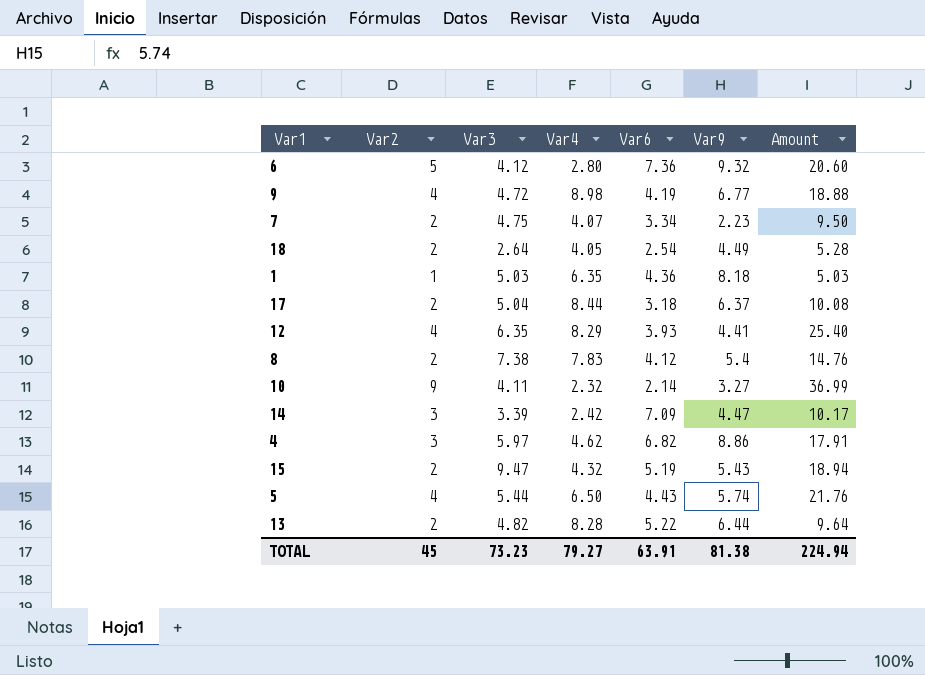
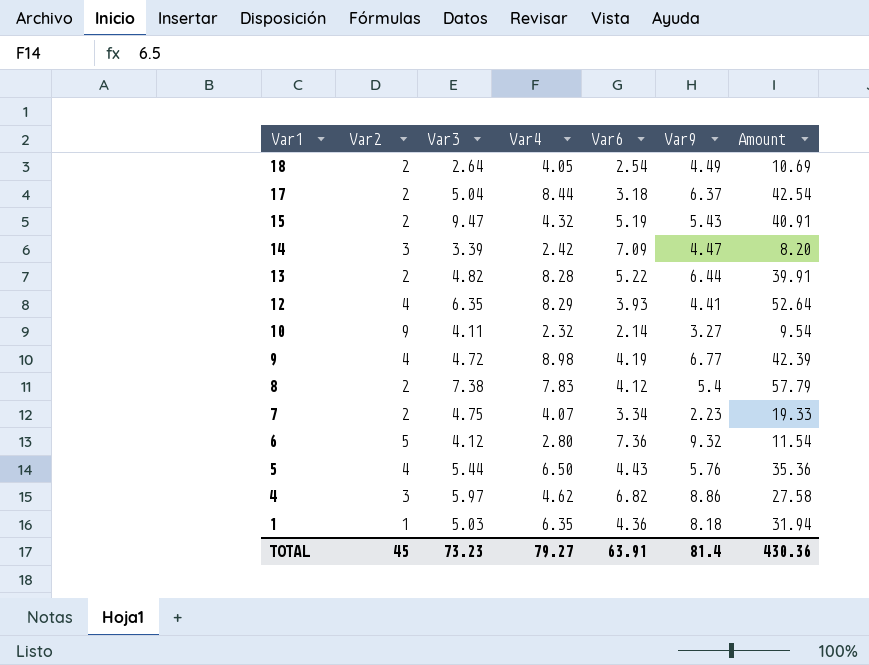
row order: none -> Var1 descending
column Amount | formula: [Var2] * [Var3] -> [Var3] * [Var4]
5 | Var9: 5.74 -> 5.76
TOTAL | Var9: 81.38 -> 81.4
TOTAL | Amount: 224.94 -> 430.36

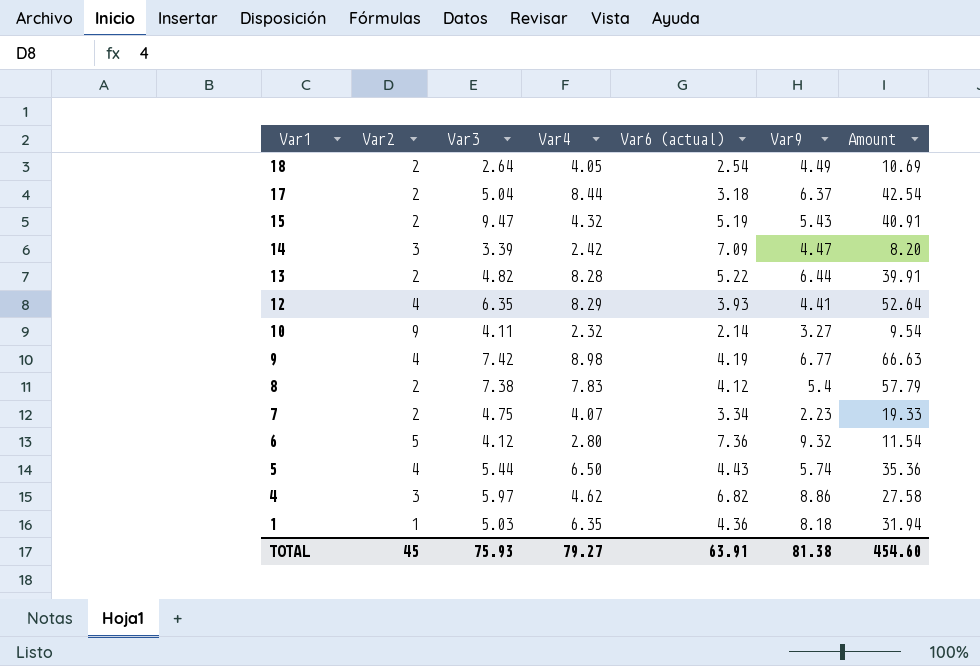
column name: Var6 -> Var6 (actual)
9 | Var3: 4.72 -> 7.42
9 | Amount: 42.39 -> 66.63
5 | Var9: 5.76 -> 5.74
TOTAL | Var3: 73.23 -> 75.93
TOTAL | Var9: 81.4 -> 81.38
TOTAL | Amount: 430.36 -> 454.60

